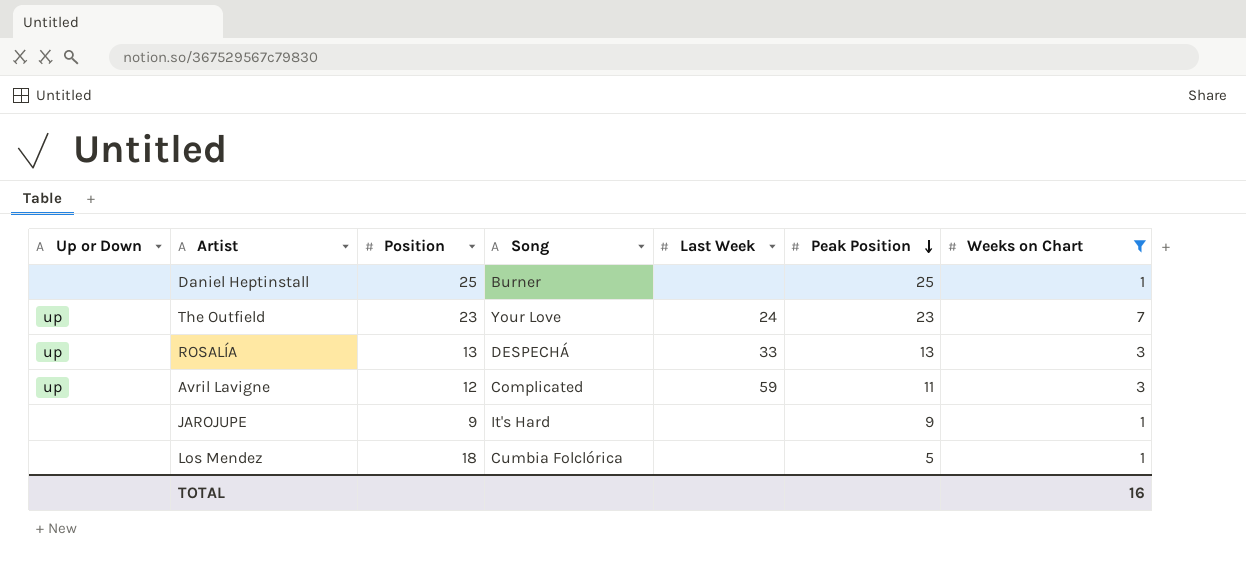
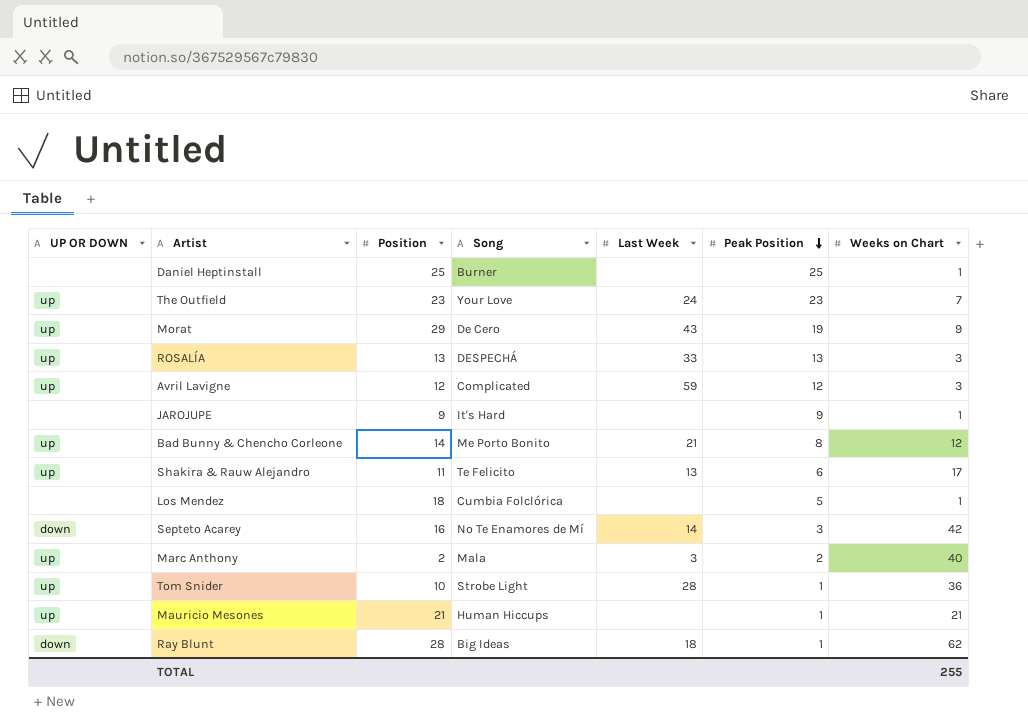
filter: Weeks on Chart <= 7 -> none
column name: Up or Down -> UP OR DOWN
Avril Lavigne | Peak Position: 11 -> 12
TOTAL | Weeks on Chart: 16 -> 255

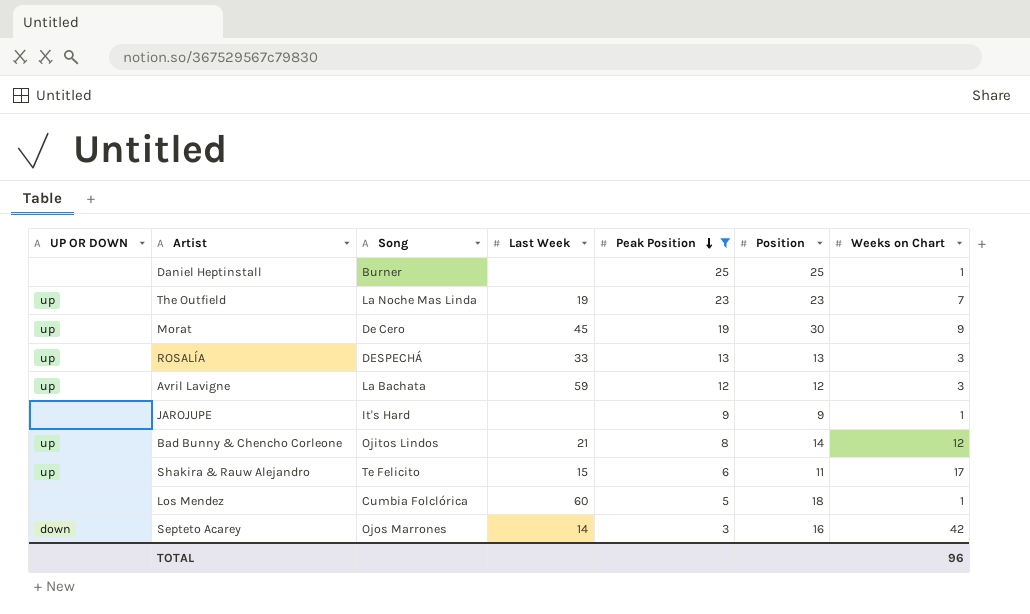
filter: none -> Peak Position >= 3
column Position | position: 3 -> 6
The Outfield | Song: Your Love -> La Noche Mas Linda
The Outfield | Last Week: 24 -> 19
Morat | Last Week: 43 -> 45
Morat | Position: 29 -> 30
Avril Lavigne | Song: Complicated -> La Bachata
Bad Bunny & Chencho Corleone | Song: Me Porto Bonito -> Ojitos Lindos
Shakira & Rauw Alejandro | Last Week: 13 -> 15
Los Mendez | Last Week: none -> 60
Septeto Acarey | Song: No Te Enamores de Mí -> Ojos Marrones
TOTAL | Weeks on Chart: 255 -> 96

